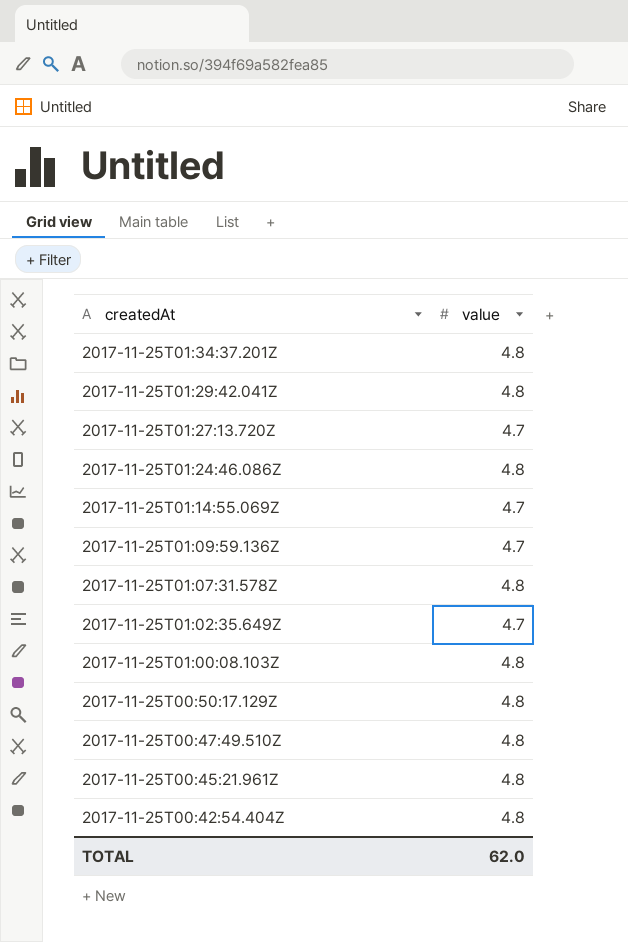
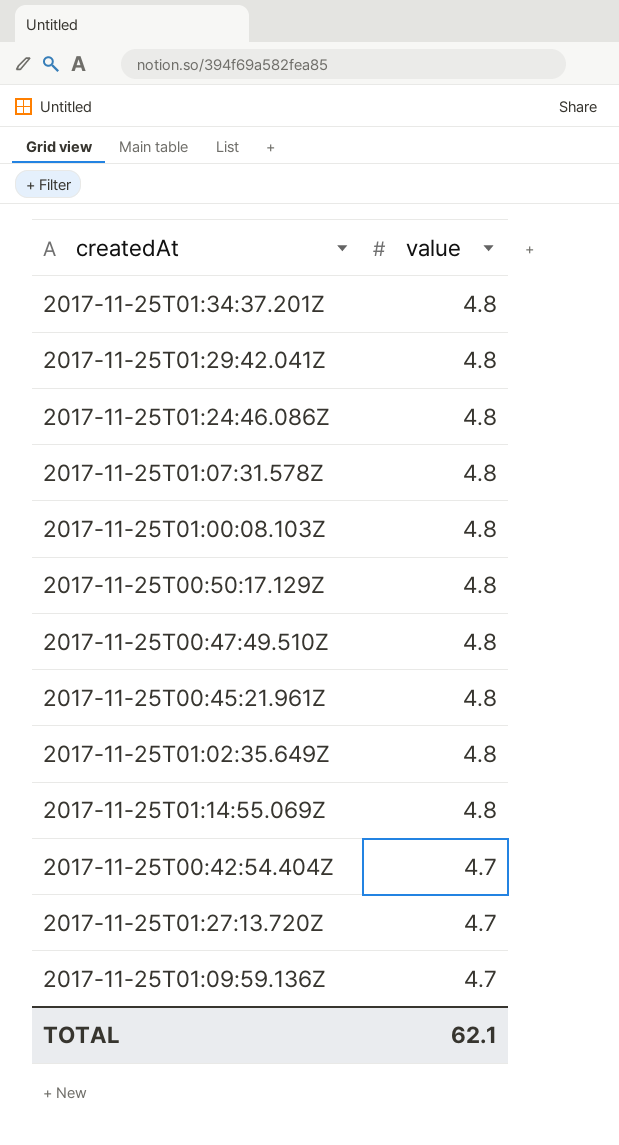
row order: createdAt descending -> value descending
2017-11-25T01:02:35.649Z | value: 4.7 -> 4.8
2017-11-25T01:14:55.069Z | value: 4.7 -> 4.8
2017-11-25T00:42:54.404Z | value: 4.8 -> 4.7
TOTAL | value: 62.0 -> 62.1

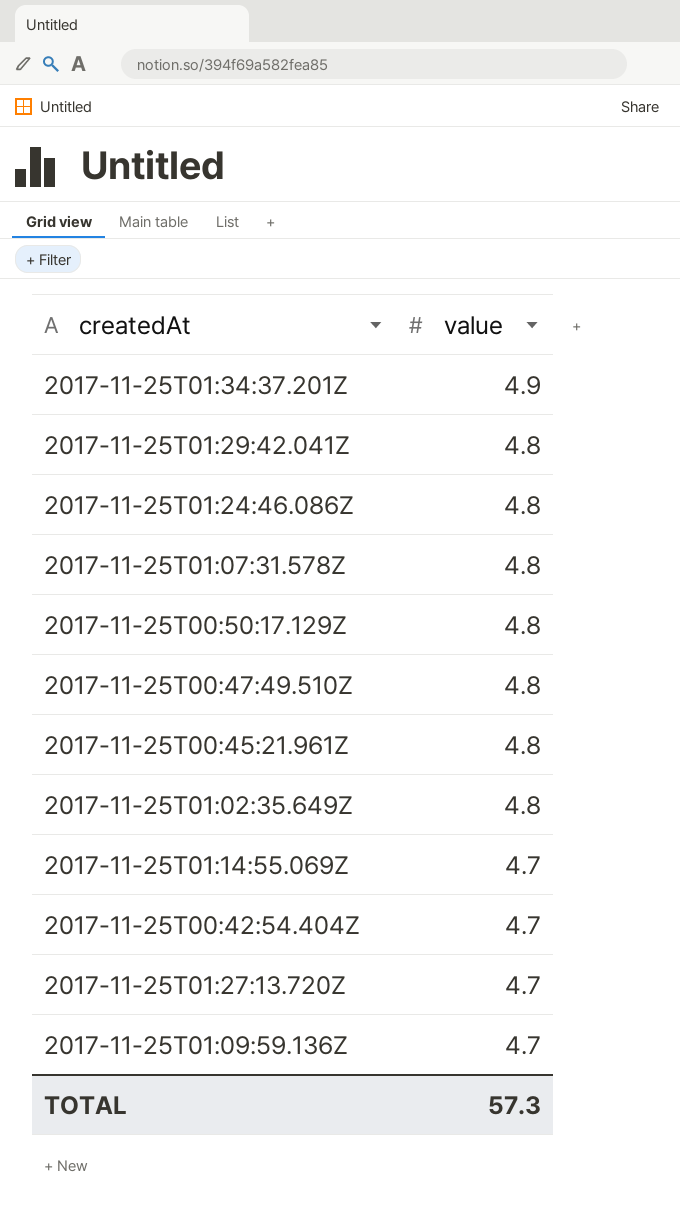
row 2017-11-25T01:00:08.103Z: 4.8 -> none
2017-11-25T01:34:37.201Z | value: 4.8 -> 4.9
2017-11-25T01:14:55.069Z | value: 4.8 -> 4.7
TOTAL | value: 62.1 -> 57.3

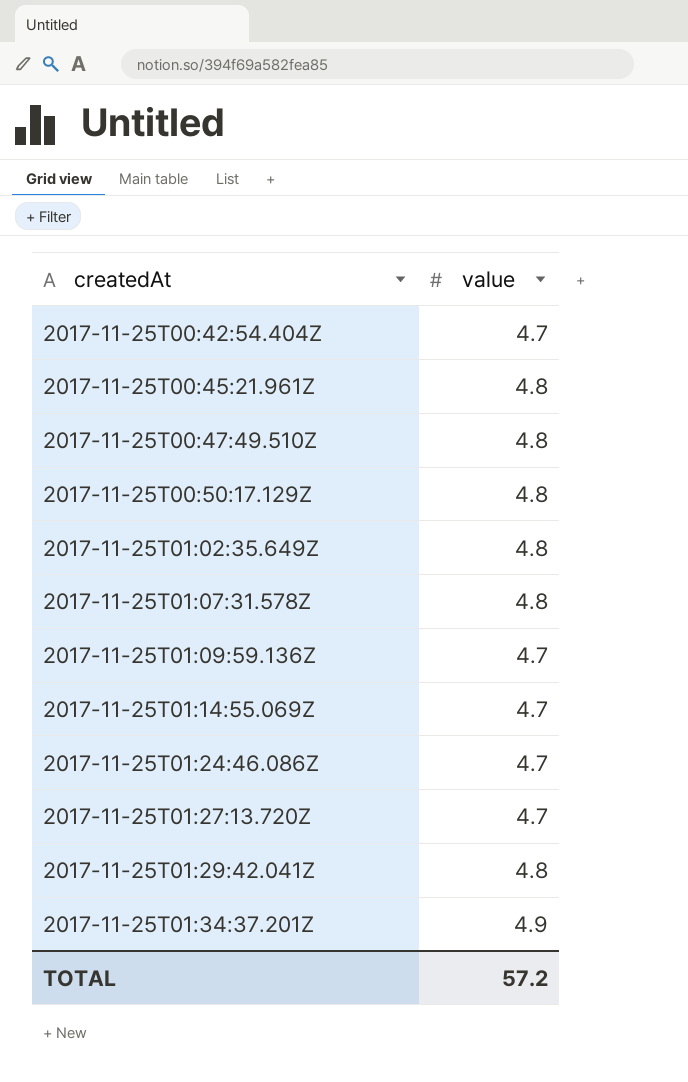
row order: value descending -> createdAt ascending
2017-11-25T01:24:46.086Z | value: 4.8 -> 4.7
TOTAL | value: 57.3 -> 57.2

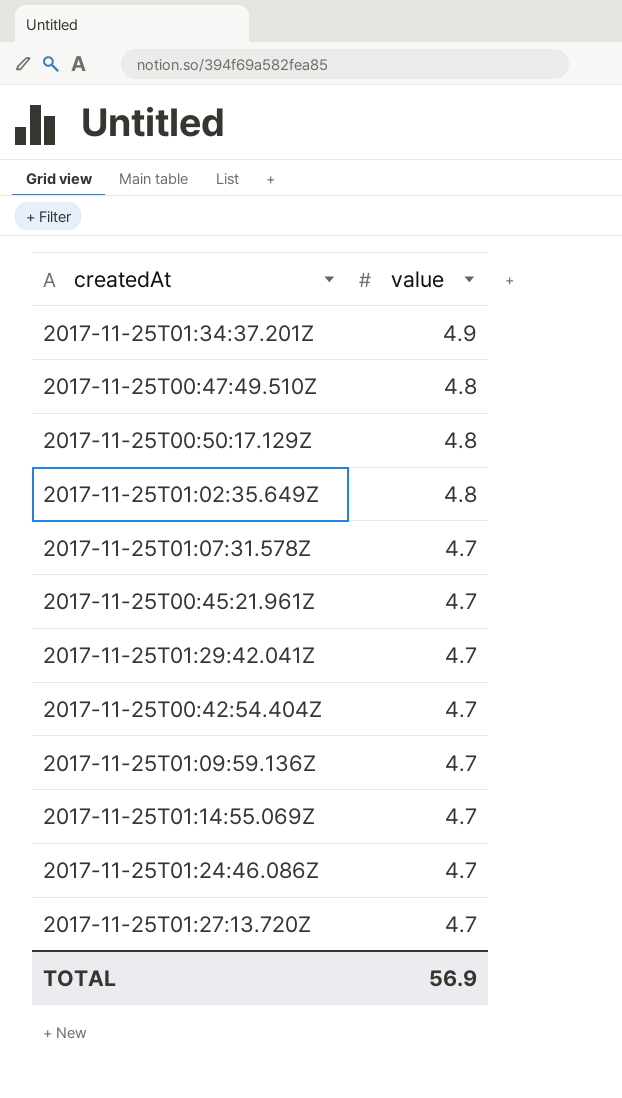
row order: createdAt ascending -> value descending
2017-11-25T01:07:31.578Z | value: 4.8 -> 4.7
2017-11-25T00:45:21.961Z | value: 4.8 -> 4.7
2017-11-25T01:29:42.041Z | value: 4.8 -> 4.7
TOTAL | value: 57.2 -> 56.9

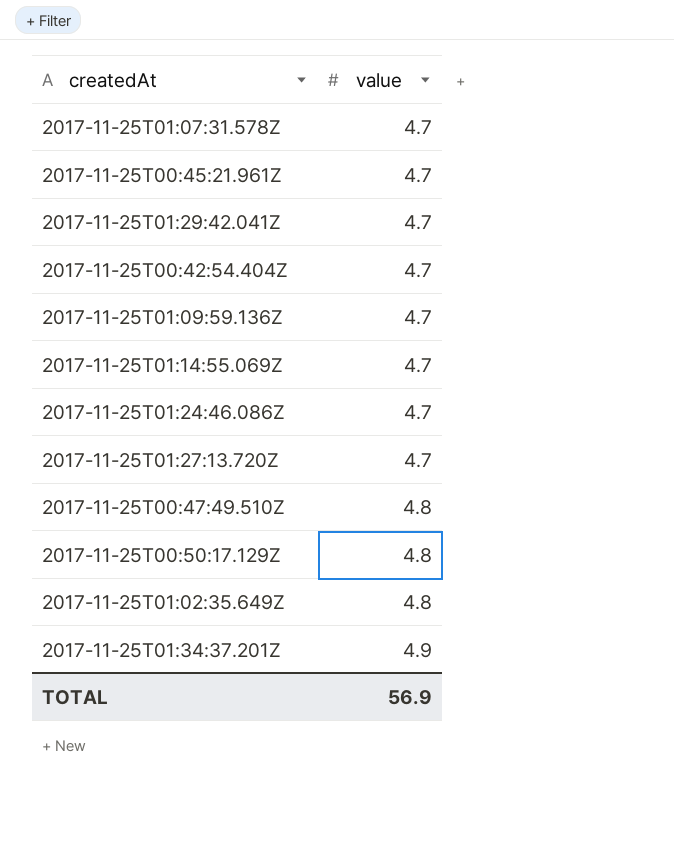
row order: value descending -> value ascending

